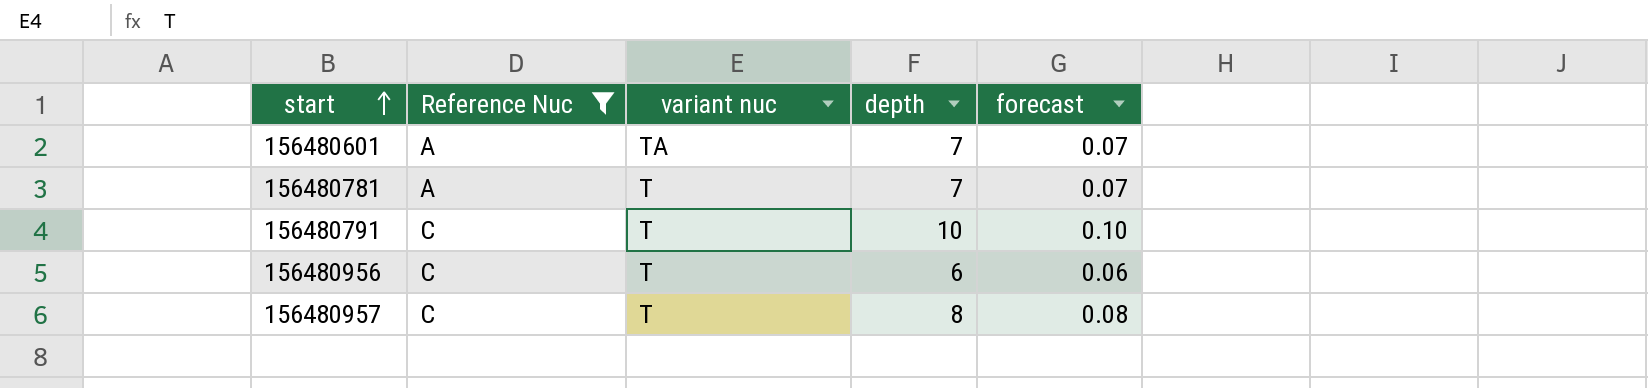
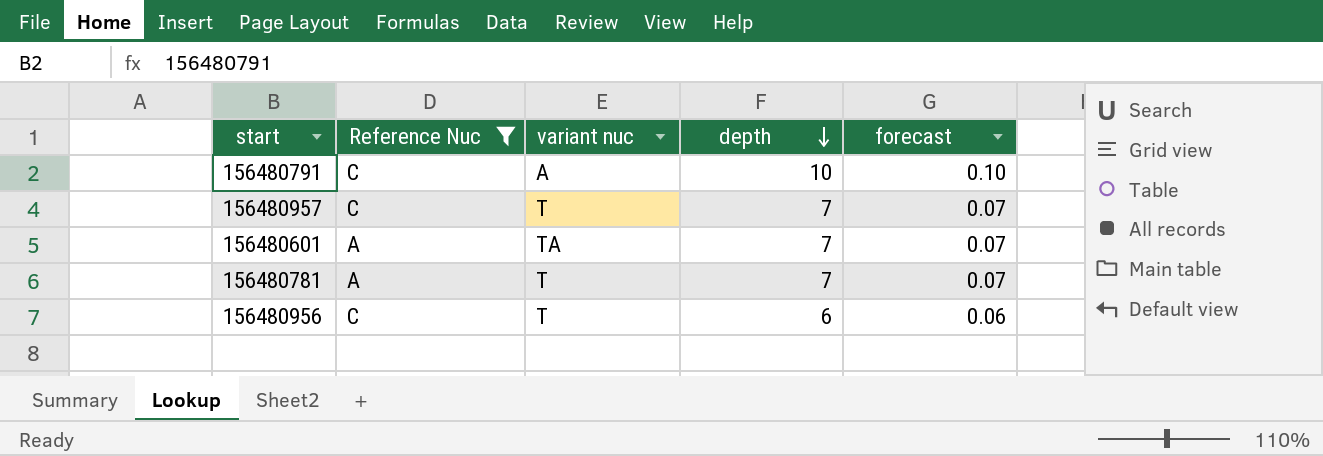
row order: start ascending -> depth descending
156480791 | variant nuc: T -> A
156480957 | depth: 8 -> 7
156480957 | forecast: 0.08 -> 0.07

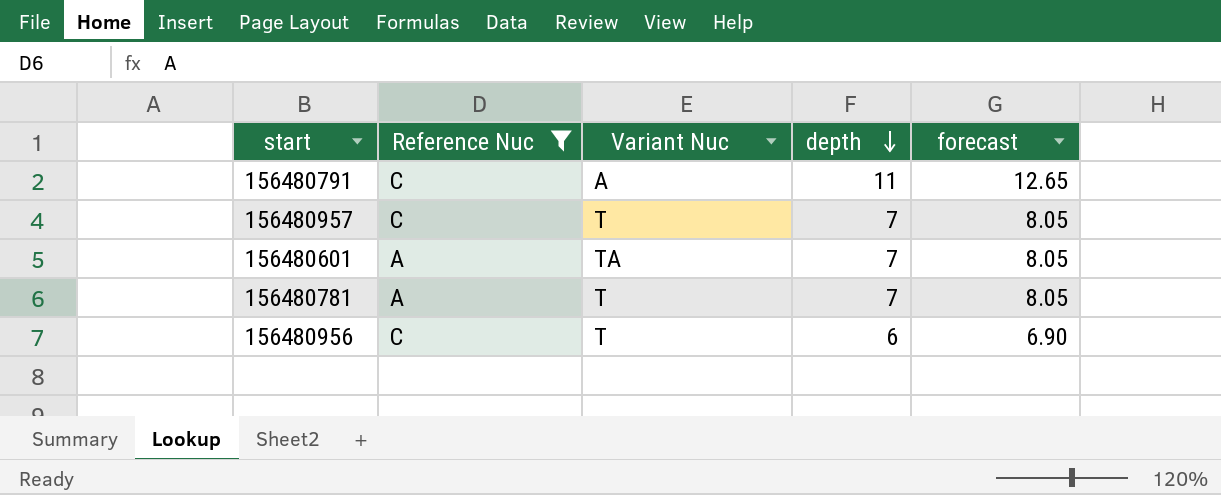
column name: variant nuc -> Variant Nuc
column forecast | formula: [depth] * 0.01 -> [depth] * 1.15
156480791 | depth: 10 -> 11

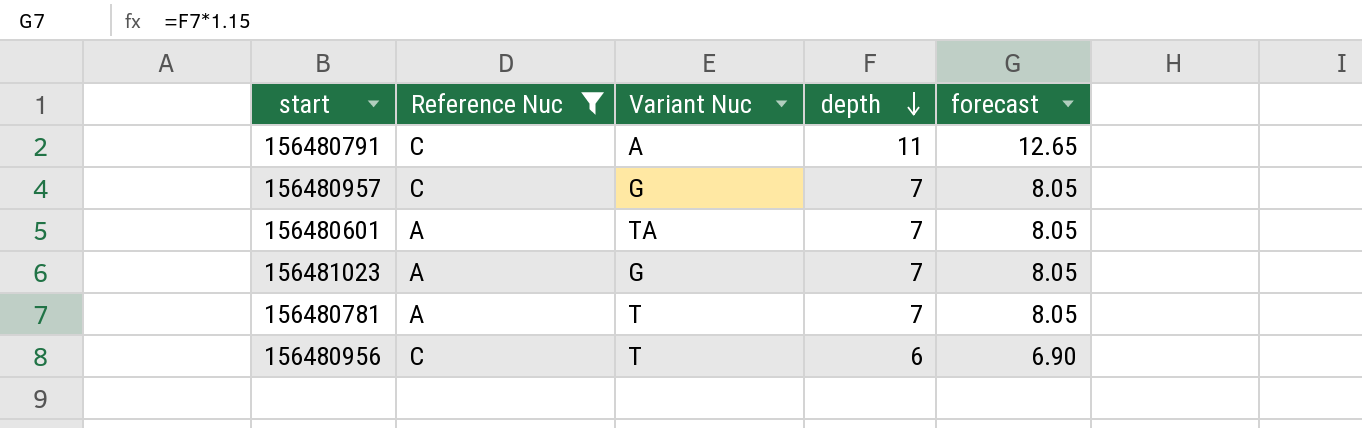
156480957 | Variant Nuc: T -> G
row 156481023: none -> A | G | 7 | 8.05

